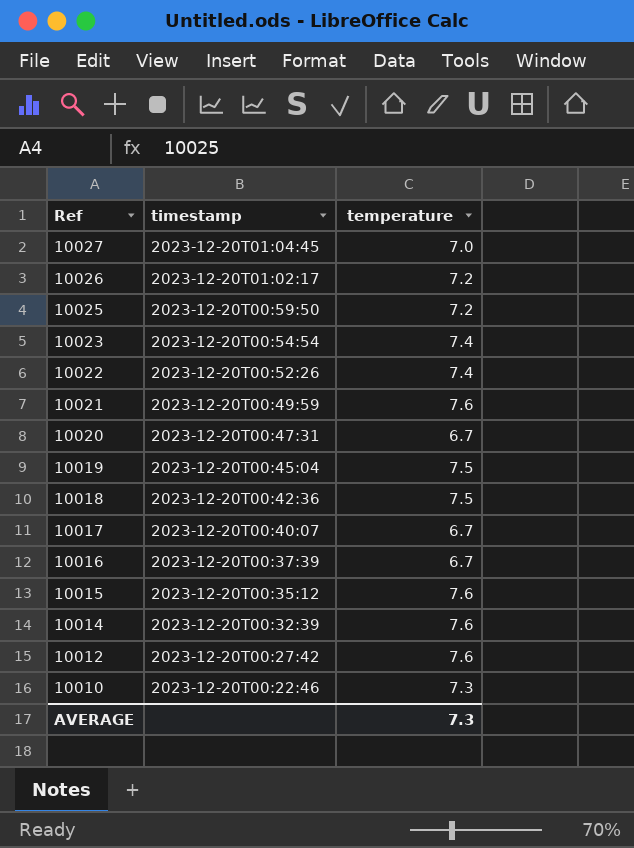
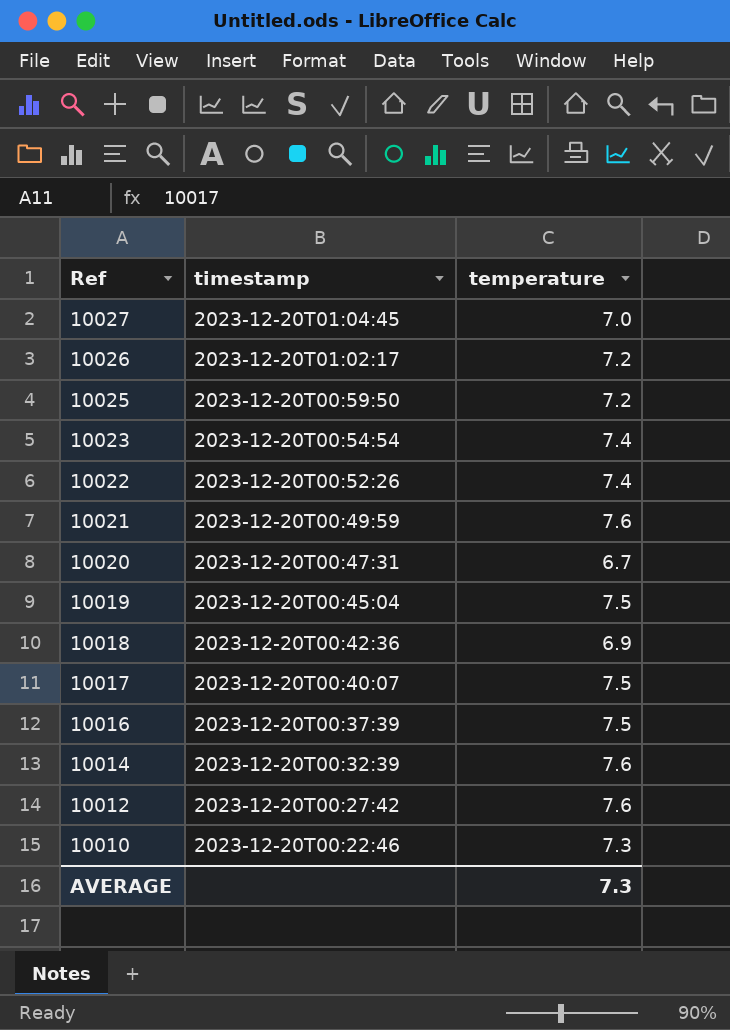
row 10015: 2023-12-20T00:35:12 | 7.6 -> none
10018 | temperature: 7.5 -> 6.9
10017 | temperature: 6.7 -> 7.5
10016 | temperature: 6.7 -> 7.5

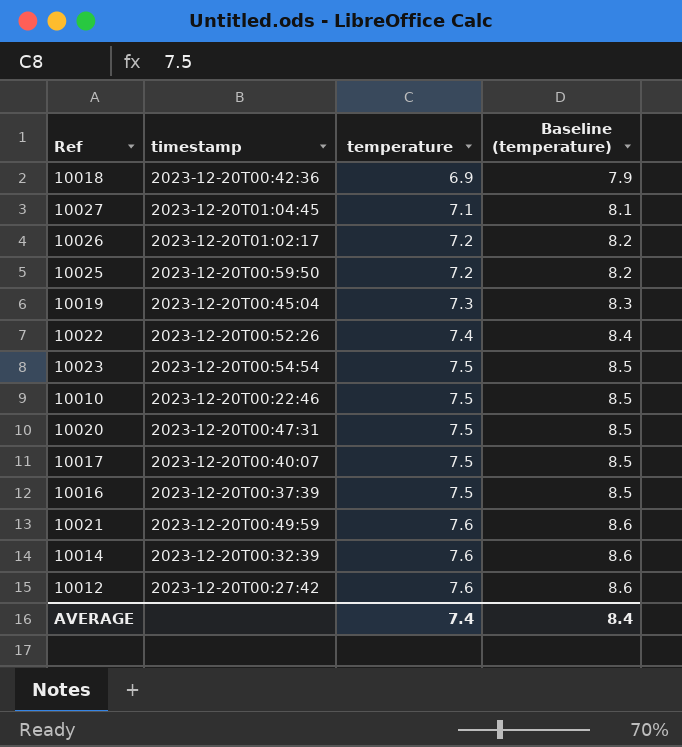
row order: Ref descending -> temperature ascending
column Baseline (temperature) | formula: none -> [temperature] + 1
10027 | temperature: 7.0 -> 7.1
10019 | temperature: 7.5 -> 7.3
10023 | temperature: 7.4 -> 7.5
10010 | temperature: 7.3 -> 7.5
10020 | temperature: 6.7 -> 7.5
AVERAGE | temperature: 7.3 -> 7.4

